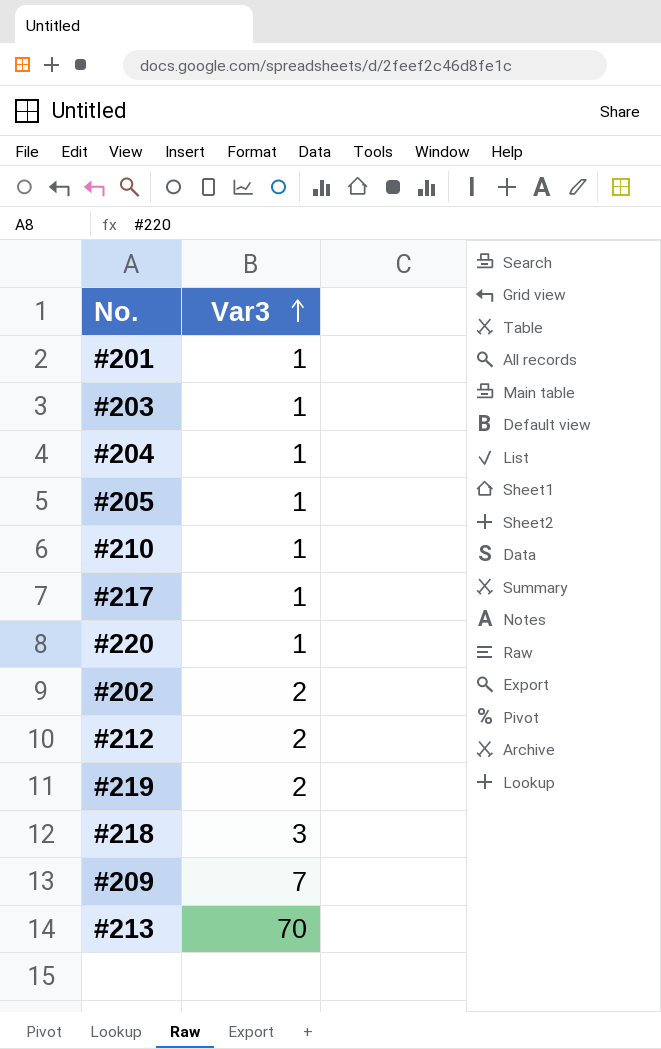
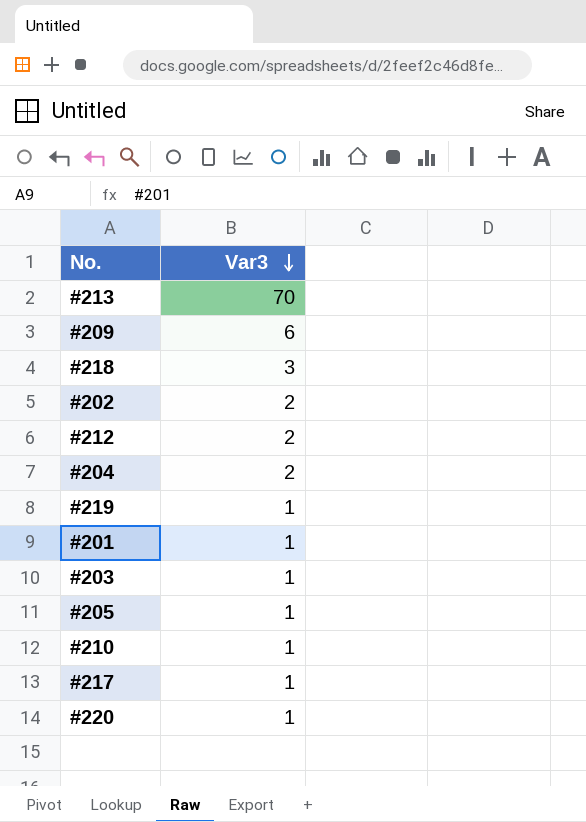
row order: Var3 ascending -> Var3 descending
#209 | Var3: 7 -> 6
#204 | Var3: 1 -> 2
#219 | Var3: 2 -> 1

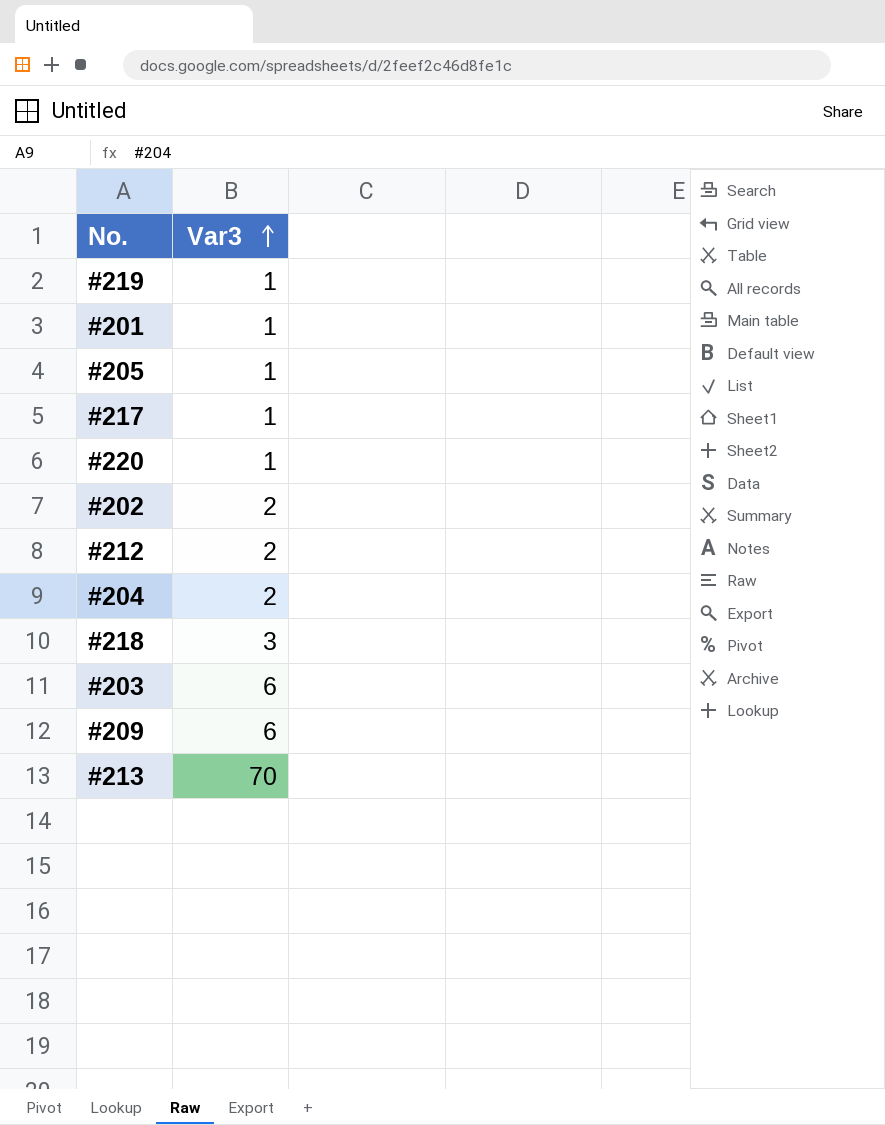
row order: Var3 descending -> Var3 ascending
row #210: 1 -> none
#203 | Var3: 1 -> 6

